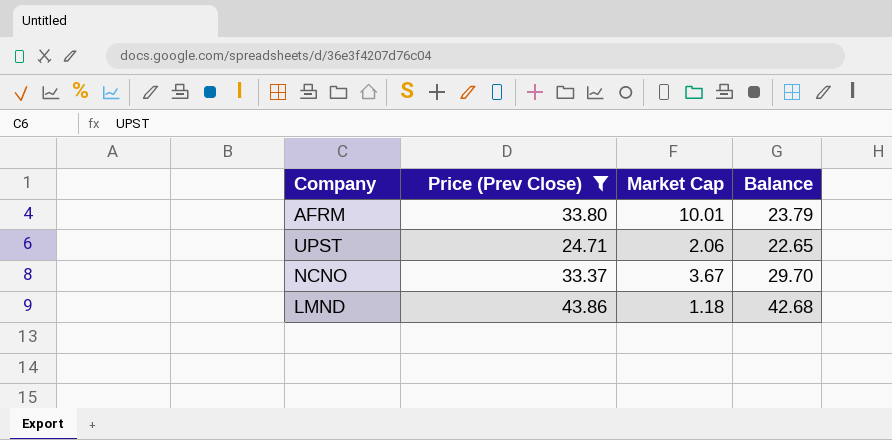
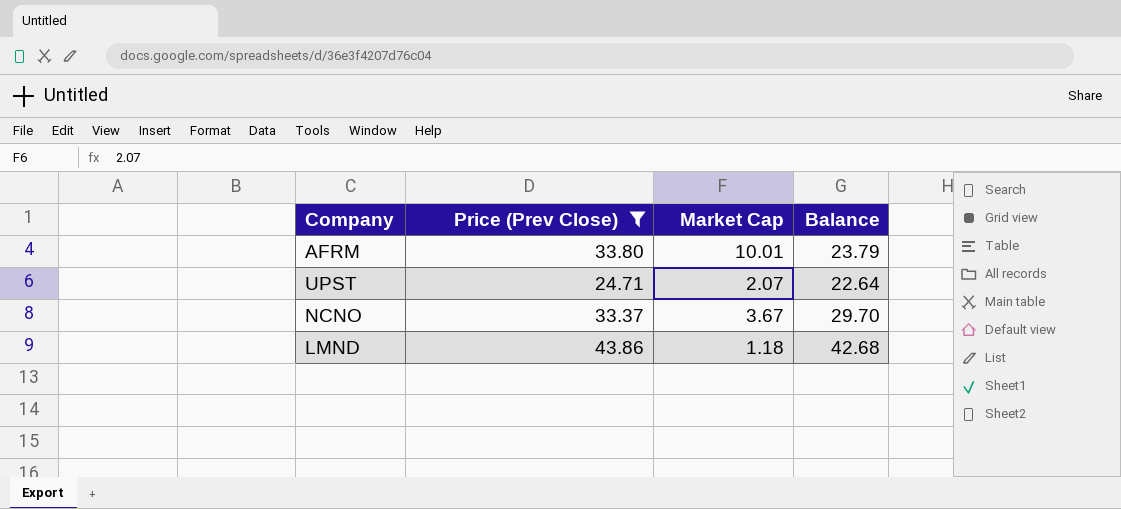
UPST | Market Cap: 2.06 -> 2.07
UPST | Balance: 22.65 -> 22.64

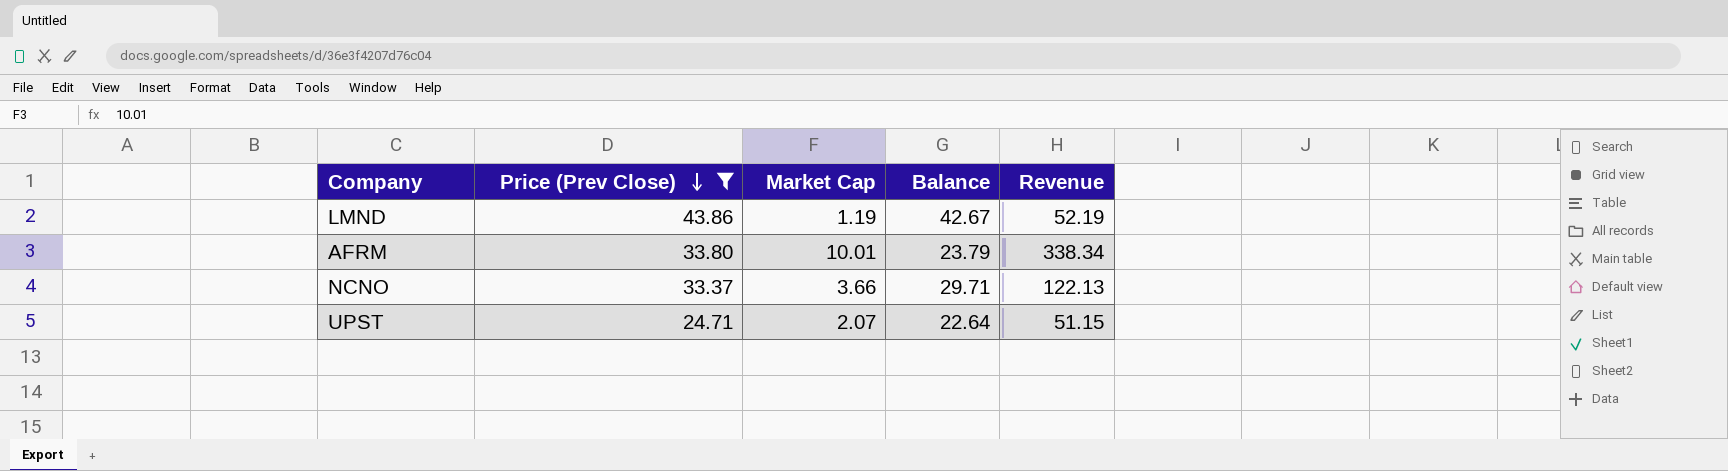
row order: none -> Price (Prev Close) descending
column Revenue | formula: none -> [Price (Prev Close)] * [Market Cap]
LMND | Market Cap: 1.18 -> 1.19
LMND | Balance: 42.68 -> 42.67
NCNO | Market Cap: 3.67 -> 3.66
NCNO | Balance: 29.70 -> 29.71

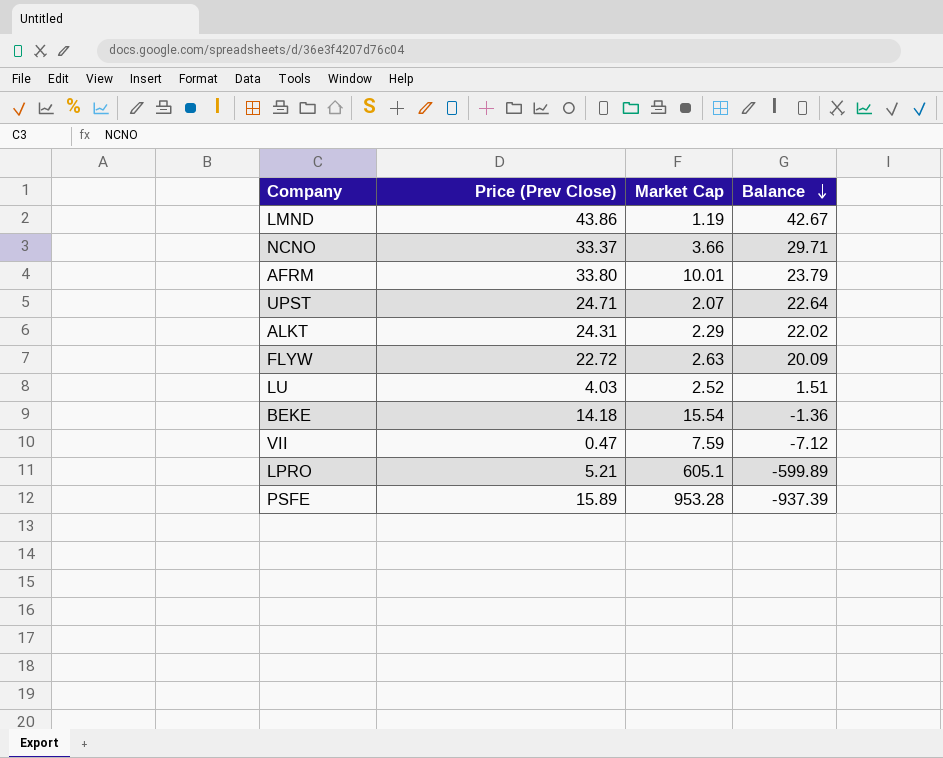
filter: Price (Prev Close) >= 24.71 -> none
row order: Price (Prev Close) descending -> Balance descending
column Revenue | formula: [Price (Prev Close)] * [Market Cap] -> none

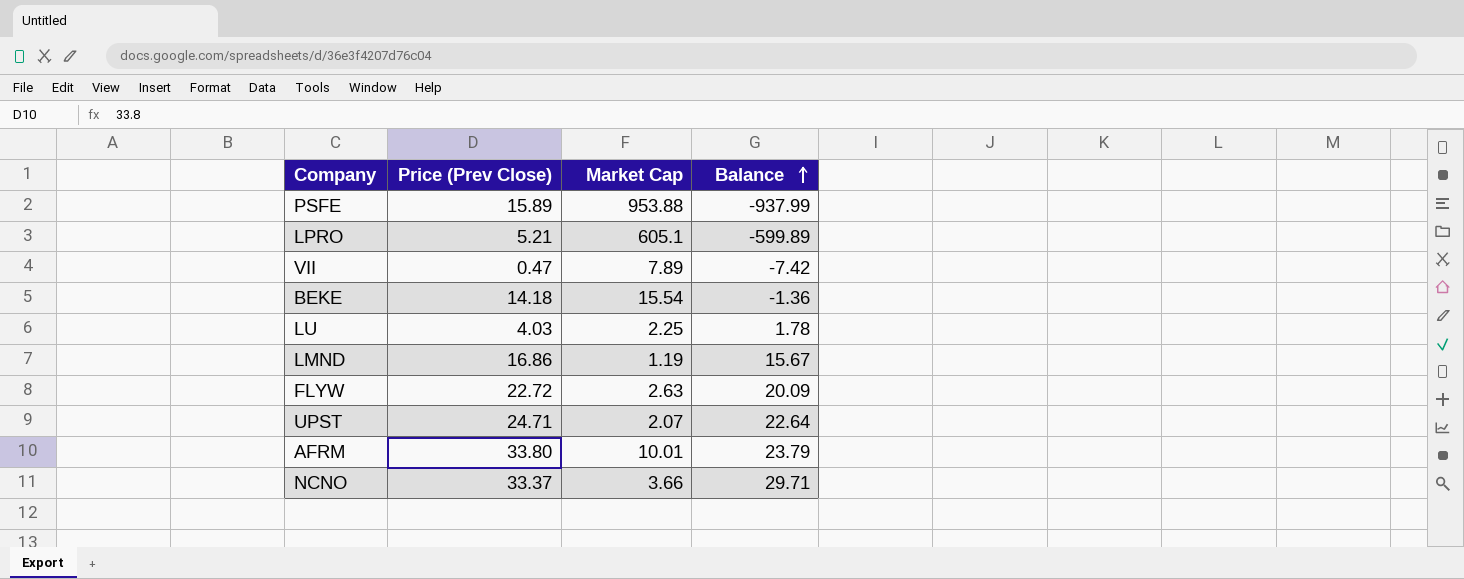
row order: Balance descending -> Balance ascending
row ALKT: 24.31 | 2.29 | 22.02 -> none
PSFE | Market Cap: 953.28 -> 953.88
PSFE | Balance: -937.39 -> -937.99
VII | Market Cap: 7.59 -> 7.89
VII | Balance: -7.12 -> -7.42
LU | Market Cap: 2.52 -> 2.25
LU | Balance: 1.51 -> 1.78
LMND | Price (Prev Close): 43.86 -> 16.86
LMND | Balance: 42.67 -> 15.67

